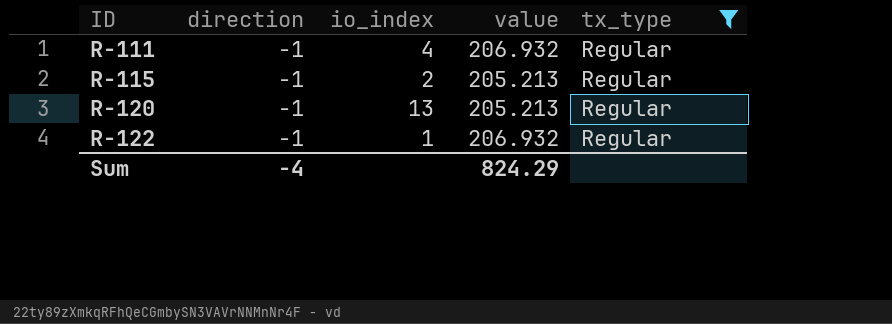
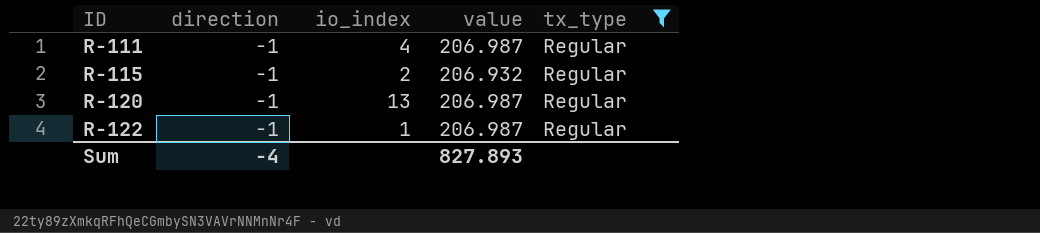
R-111 | value: 206.932 -> 206.987
R-115 | value: 205.213 -> 206.932
R-120 | value: 205.213 -> 206.987
R-122 | value: 206.932 -> 206.987
Sum | value: 824.29 -> 827.893

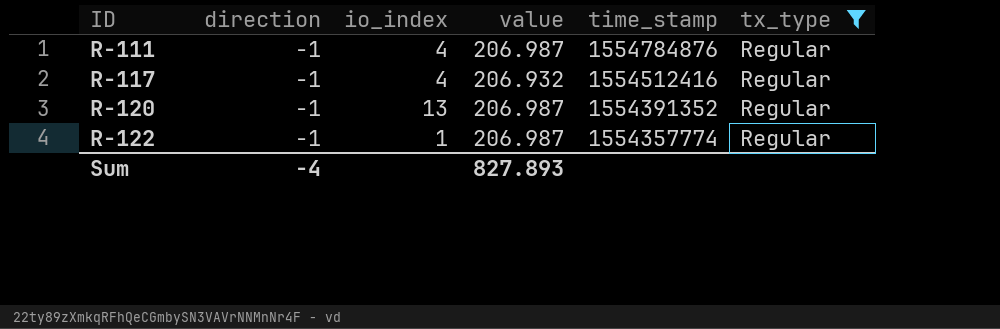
column time_stamp | position: none -> 5
row R-115: -1 | 2 | 206.932 | Regular -> none
row R-117: none -> -1 | 4 | 206.932 | 1554512416 | Regular

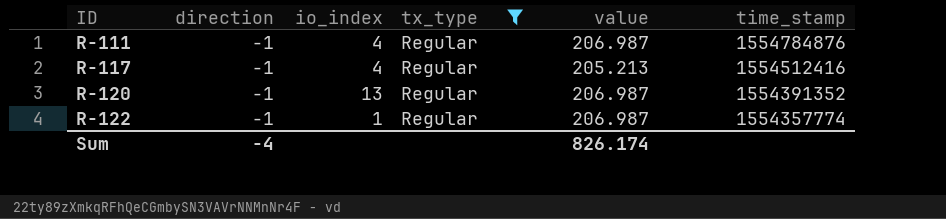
column tx_type | position: 6 -> 4
R-117 | value: 206.932 -> 205.213
Sum | value: 827.893 -> 826.174

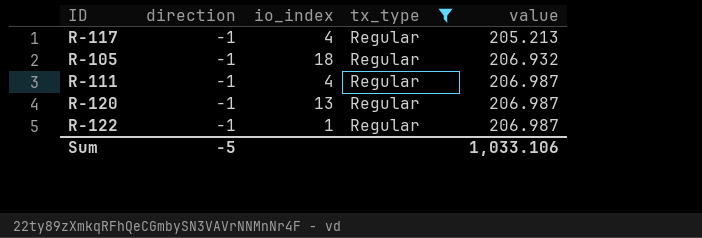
row order: ID ascending -> value ascending
column time_stamp | position: 6 -> none
row R-105: none -> -1 | 18 | Regular | 206.932
Sum | direction: -4 -> -5
Sum | value: 826.174 -> 1,033.106

